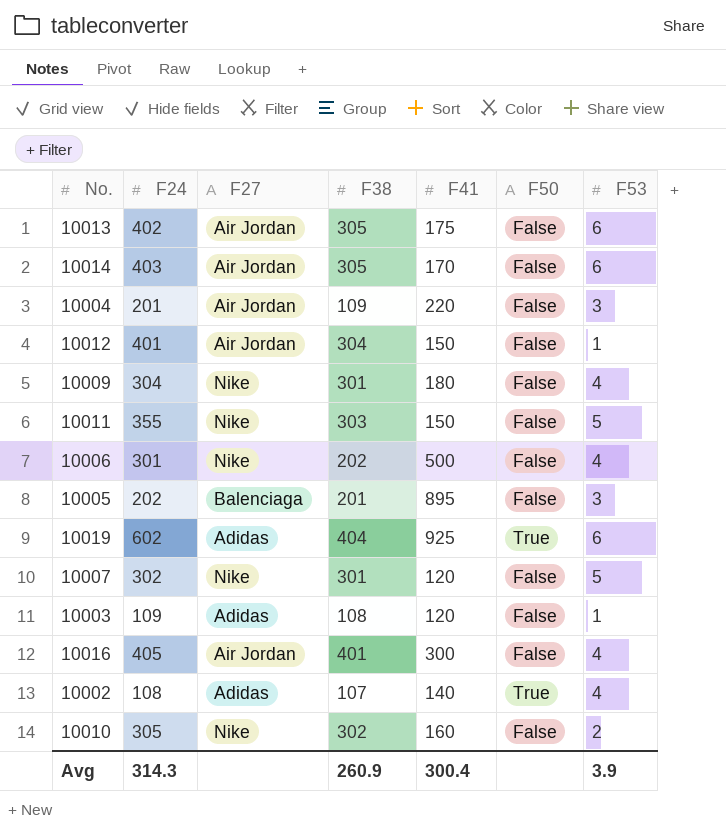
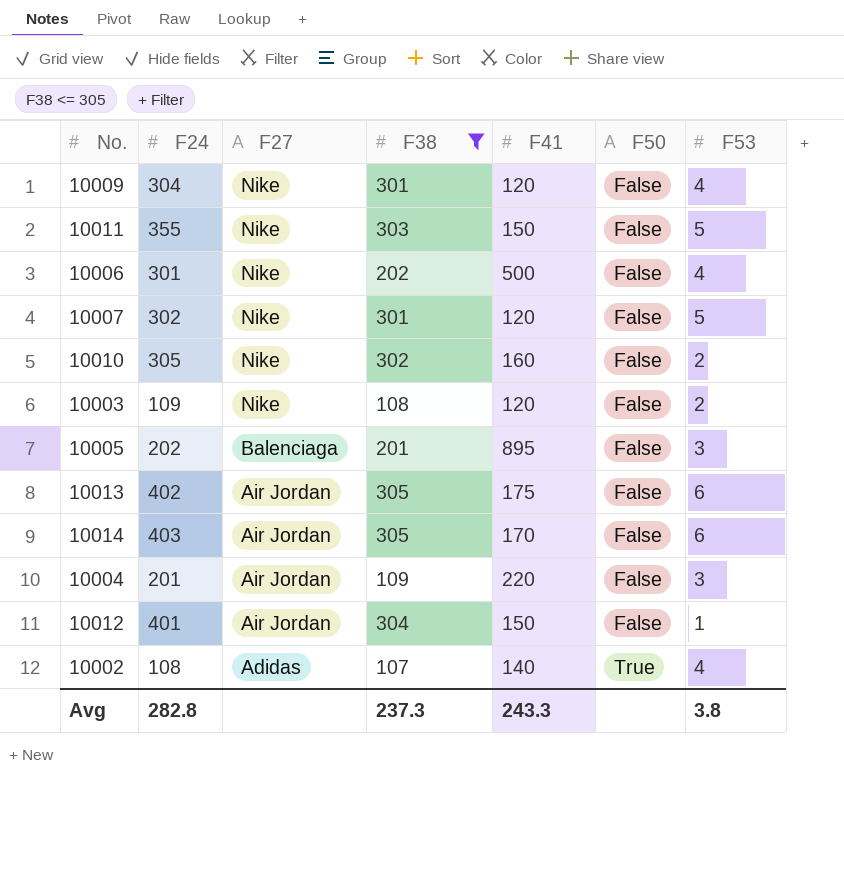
filter: none -> F38 <= 305
row order: none -> F27 descending
10009 | F41: 180 -> 120
10003 | F27: Adidas -> Nike
10003 | F53: 1 -> 2
Avg | F24: 314.3 -> 282.8
Avg | F38: 260.9 -> 237.3
Avg | F41: 300.4 -> 243.3
Avg | F53: 3.9 -> 3.8

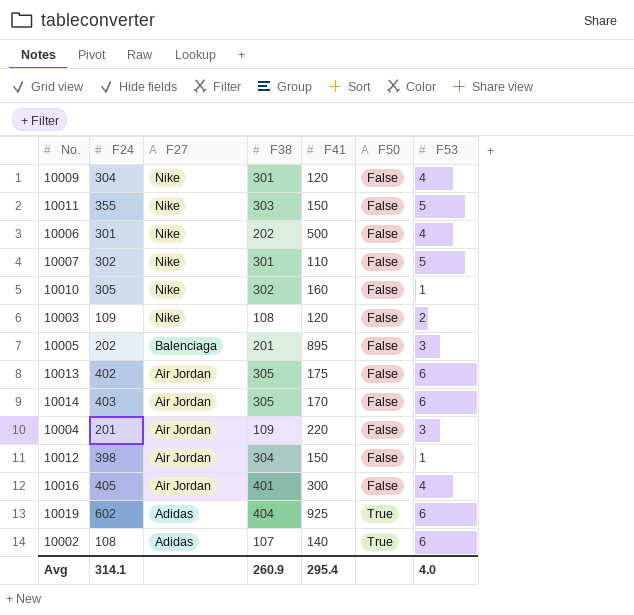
filter: F38 <= 305 -> none
10007 | F41: 120 -> 110
10010 | F53: 2 -> 1
10012 | F24: 401 -> 398
10002 | F53: 4 -> 6
Avg | F24: 282.8 -> 314.1
Avg | F38: 237.3 -> 260.9
Avg | F41: 243.3 -> 295.4
Avg | F53: 3.8 -> 4.0

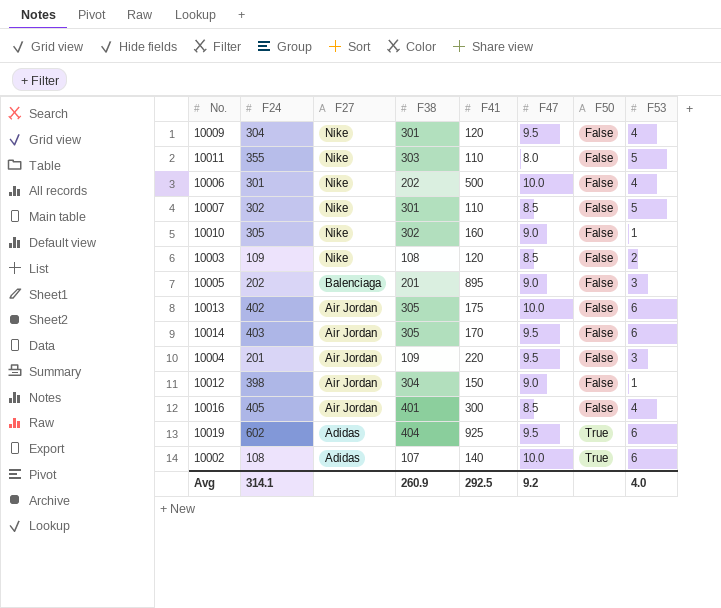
column F47 | position: none -> 6
10011 | F41: 150 -> 110
Avg | F41: 295.4 -> 292.5

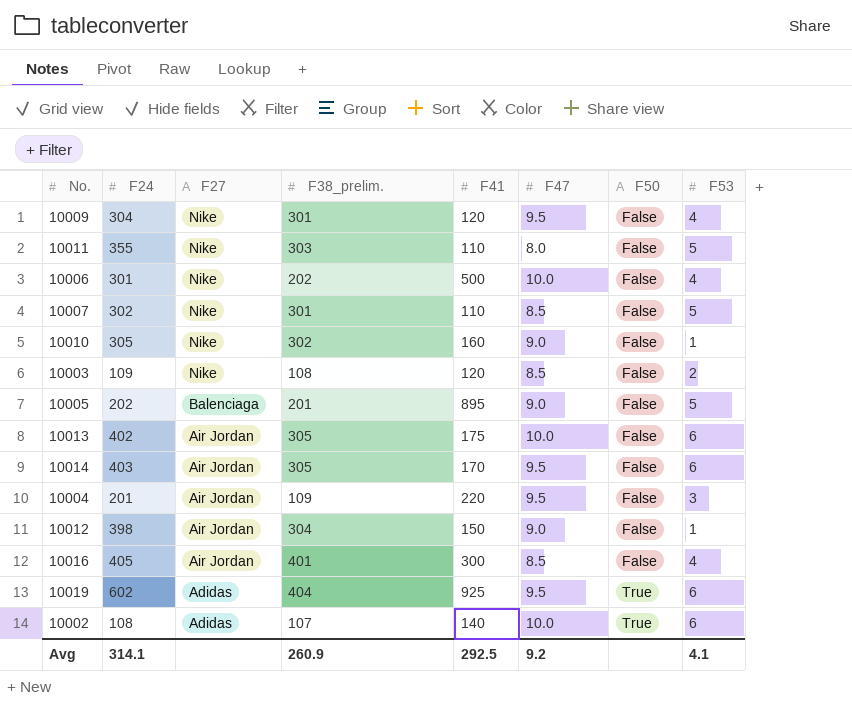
column name: F38 -> F38_prelim.
10005 | F53: 3 -> 5
Avg | F53: 4.0 -> 4.1

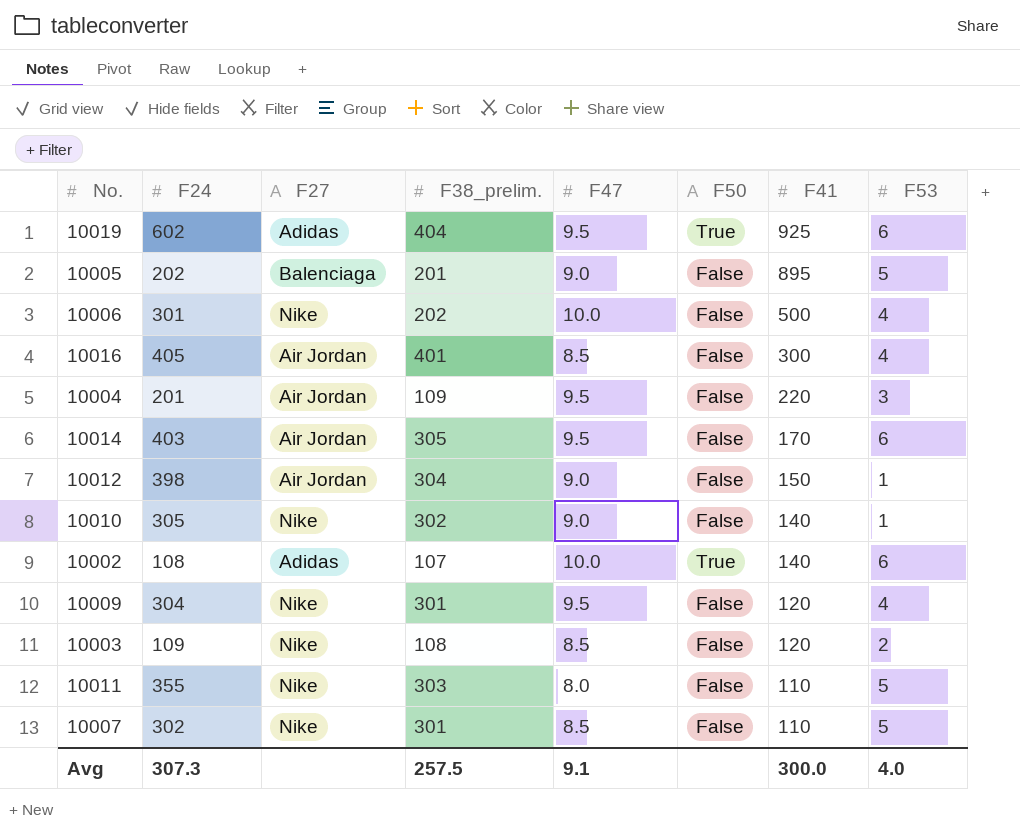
row order: F27 descending -> F41 descending
column F41 | position: 5 -> 7
row 10013: 402 | Air Jordan | 305 | 175 | 10.0 | False | 6 -> none
10010 | F41: 160 -> 140
Avg | F24: 314.1 -> 307.3
Avg | F38_prelim.: 260.9 -> 257.5
Avg | F47: 9.2 -> 9.1
Avg | F41: 292.5 -> 300.0
Avg | F53: 4.1 -> 4.0

